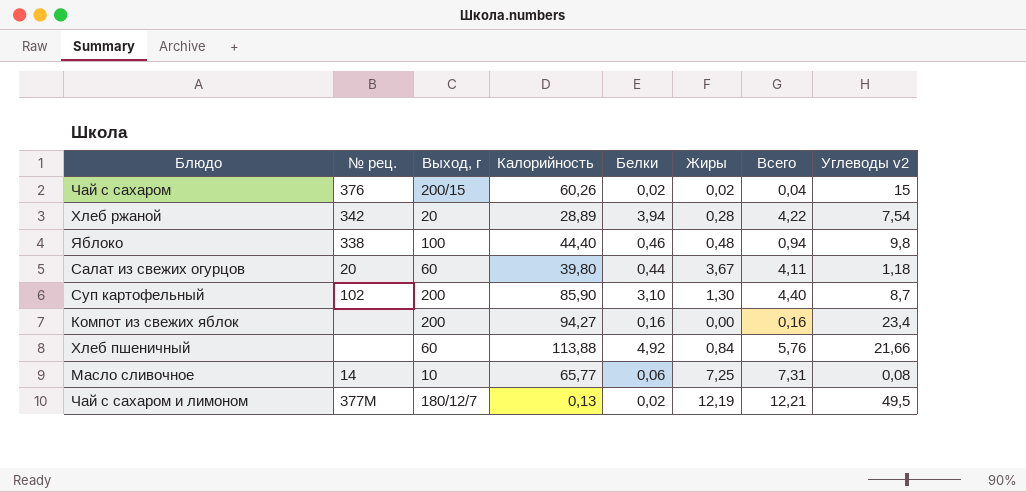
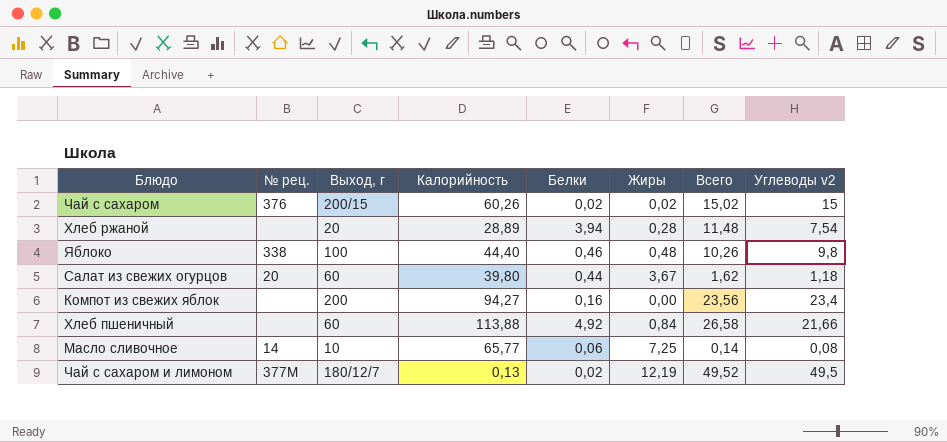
column Всего | formula: [Белки] + [Жиры] -> [Белки] + [Углеводы v2]
row Суп картофельный: 102 | 200 | 85,90 | 3,10 | 1,30 | 4,40 | 8,7 -> none
Хлеб ржаной | № рец.: 342 -> none

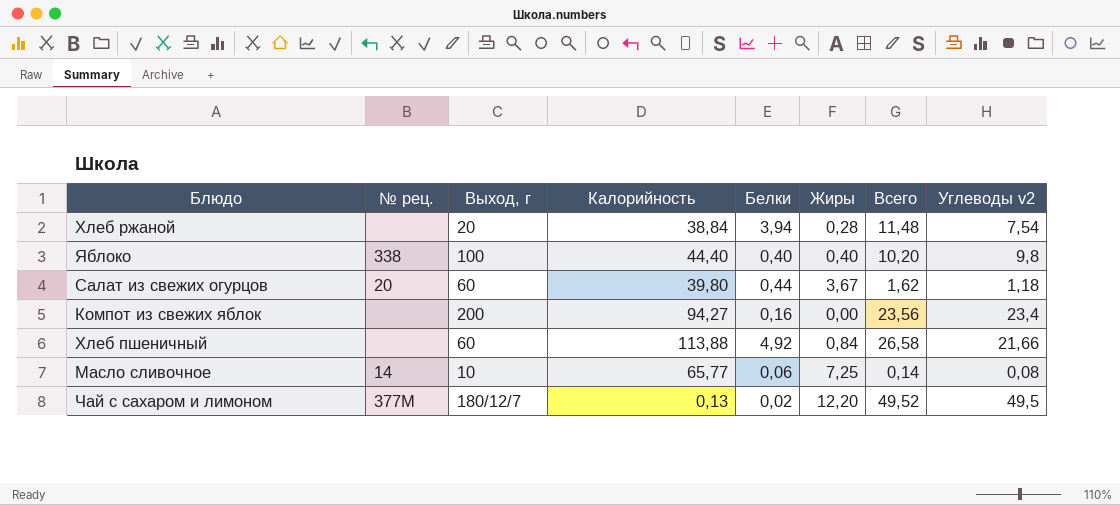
row Чай с сахаром: 376 | 200/15 | 60,26 | 0,02 | 0,02 | 15,02 | 15 -> none
Хлеб ржаной | Калорийность: 28,89 -> 38,84
Яблоко | Белки: 0,46 -> 0,40
Яблоко | Жиры: 0,48 -> 0,40
Яблоко | Всего: 10,26 -> 10,20
Чай с сахаром и лимоном | Жиры: 12,19 -> 12,20

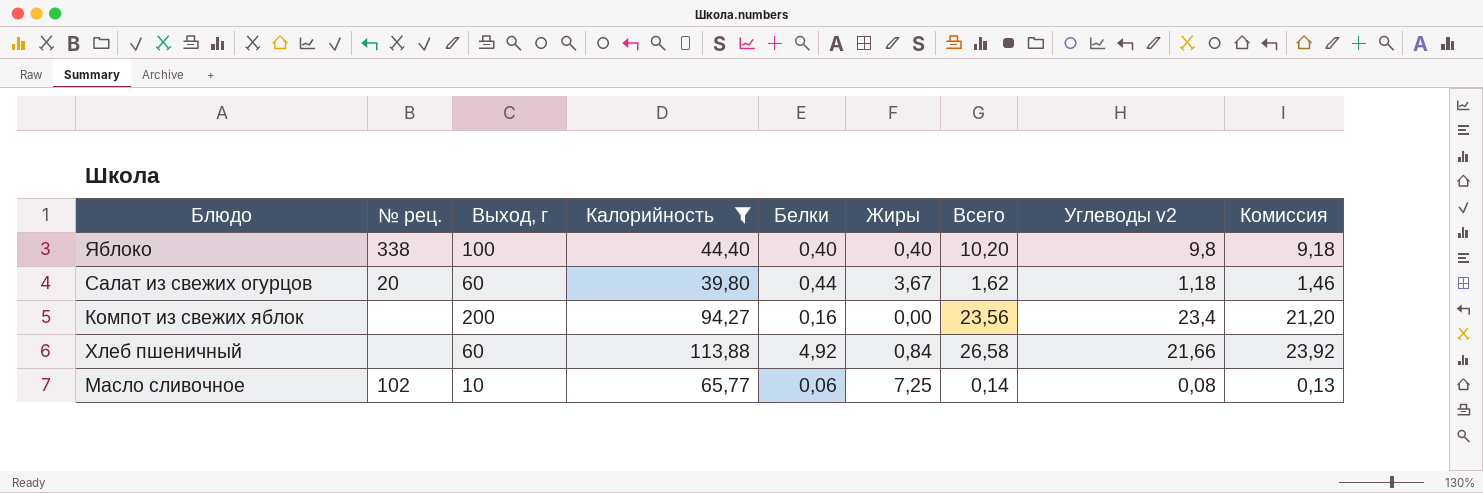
filter: none -> Калорийность >= 39,80
column Комиссия | formula: none -> [Всего] * 0,9
Масло сливочное | № рец.: 14 -> 102

